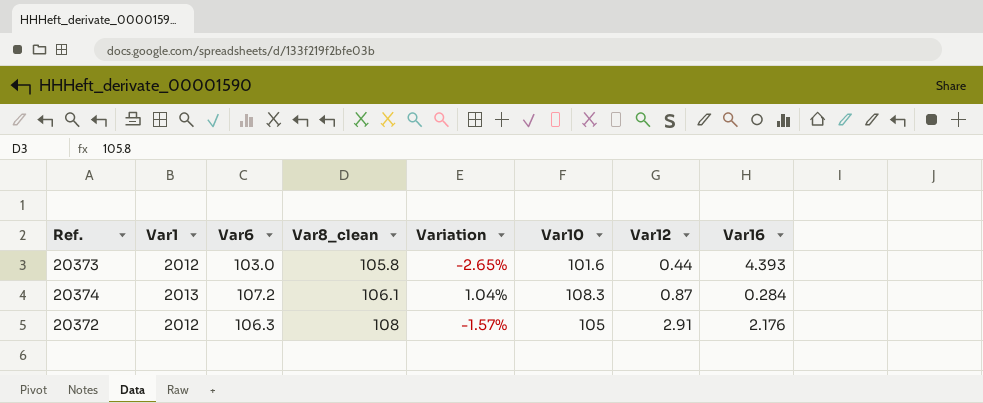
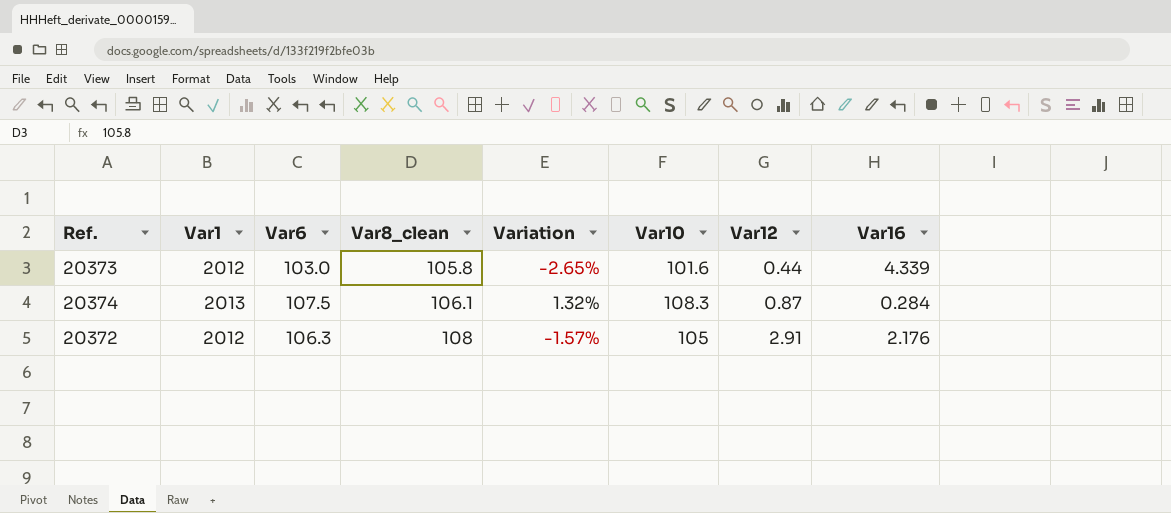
20373 | Var16: 4.393 -> 4.339
20374 | Var6: 107.2 -> 107.5
20374 | Variation: 1.04% -> 1.32%

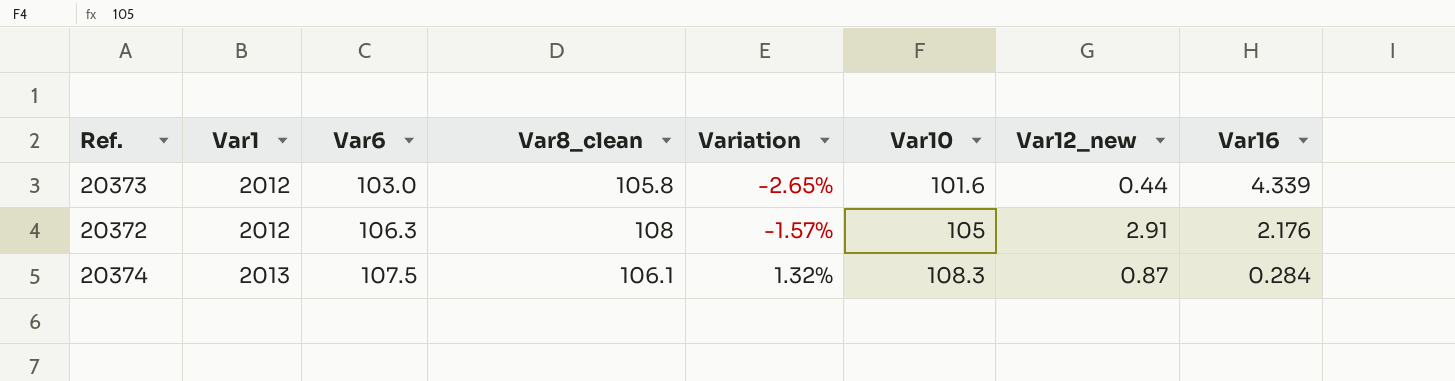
row order: Var8_clean ascending -> Var1 ascending
column name: Var12 -> Var12_new

